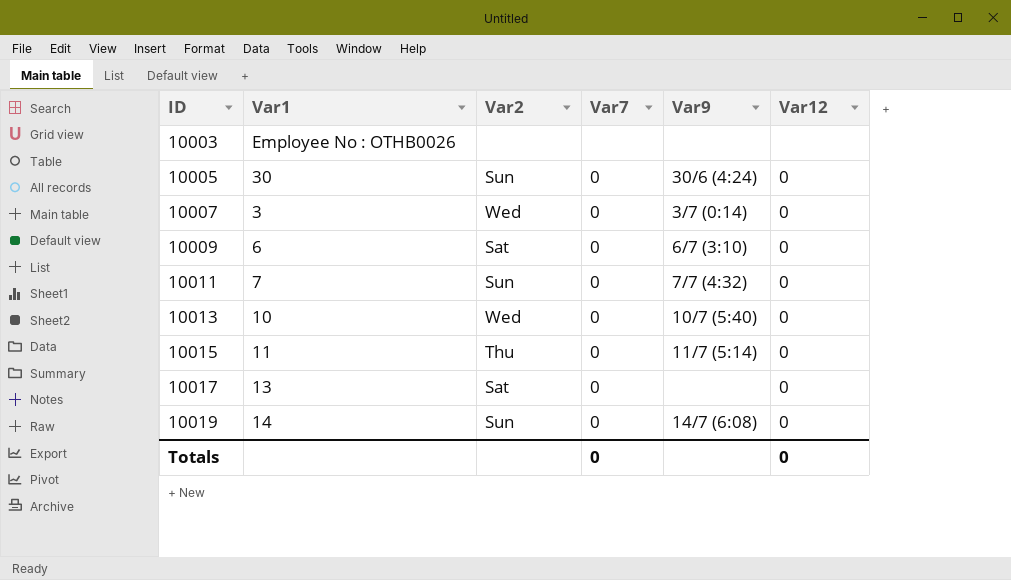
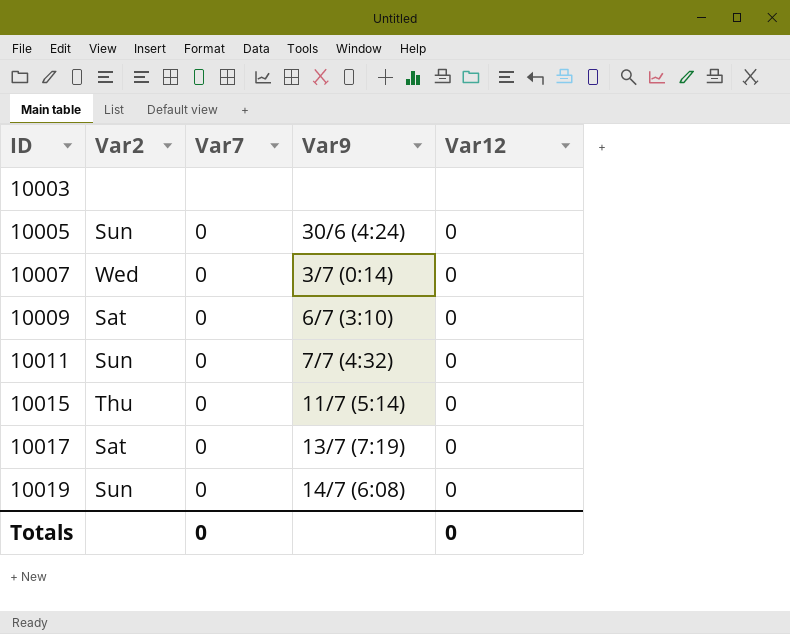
column Var1 | position: 2 -> none
row 10013: 10 | Wed | 0 | 10/7 (5:40) | 0 -> none
10017 | Var9: none -> 13/7 (7:19)

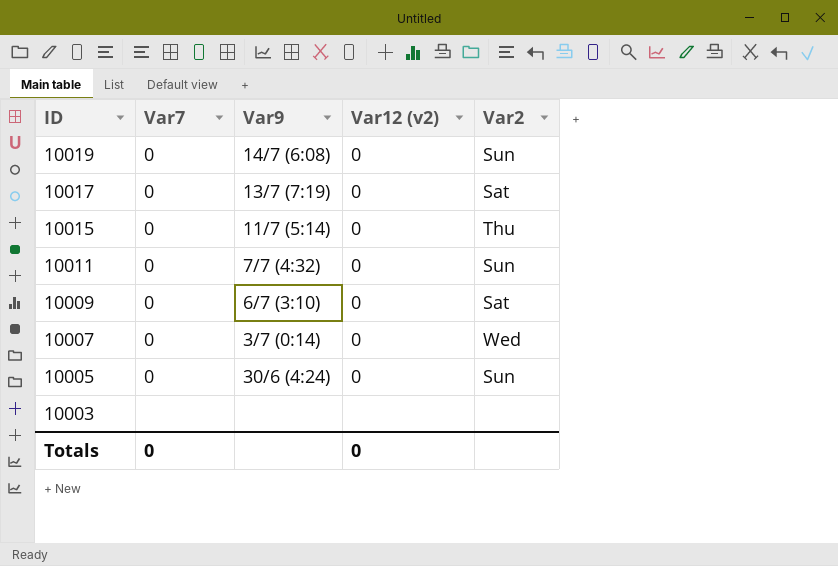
row order: ID ascending -> ID descending
column name: Var12 -> Var12 (v2)
column Var2 | position: 2 -> 5

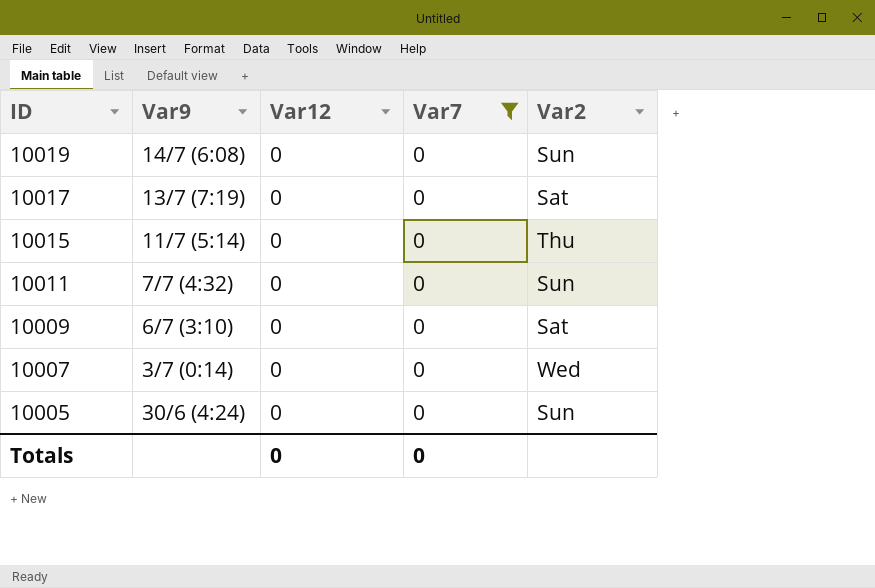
filter: none -> Var7 = 0
column name: Var12 (v2) -> Var12
column Var7 | position: 2 -> 4

